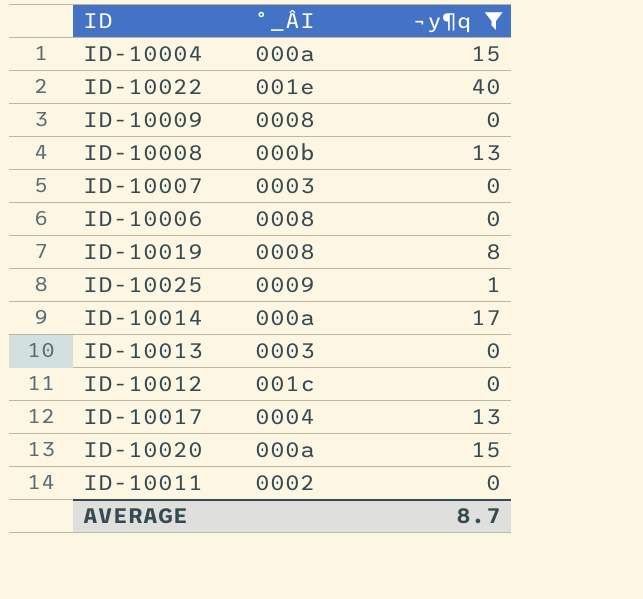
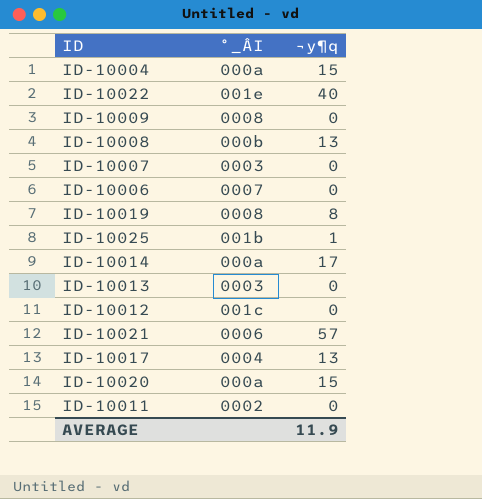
filter: ¬y¶q != 57 -> none
ID-10006 | °_ÂI: 0008 -> 0007
ID-10025 | °_ÂI: 0009 -> 001b
AVERAGE | ¬y¶q: 8.7 -> 11.9

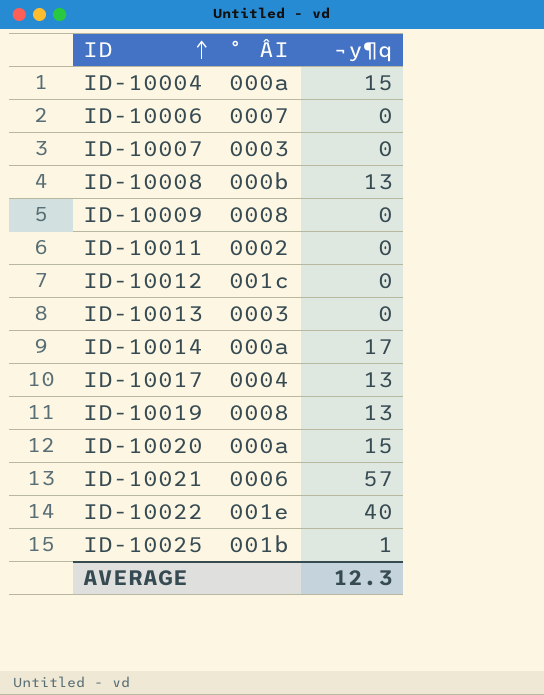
row order: none -> ID ascending
column name: °_ÂI -> ° ÂI
ID-10019 | ¬y¶q: 8 -> 13
AVERAGE | ¬y¶q: 11.9 -> 12.3

